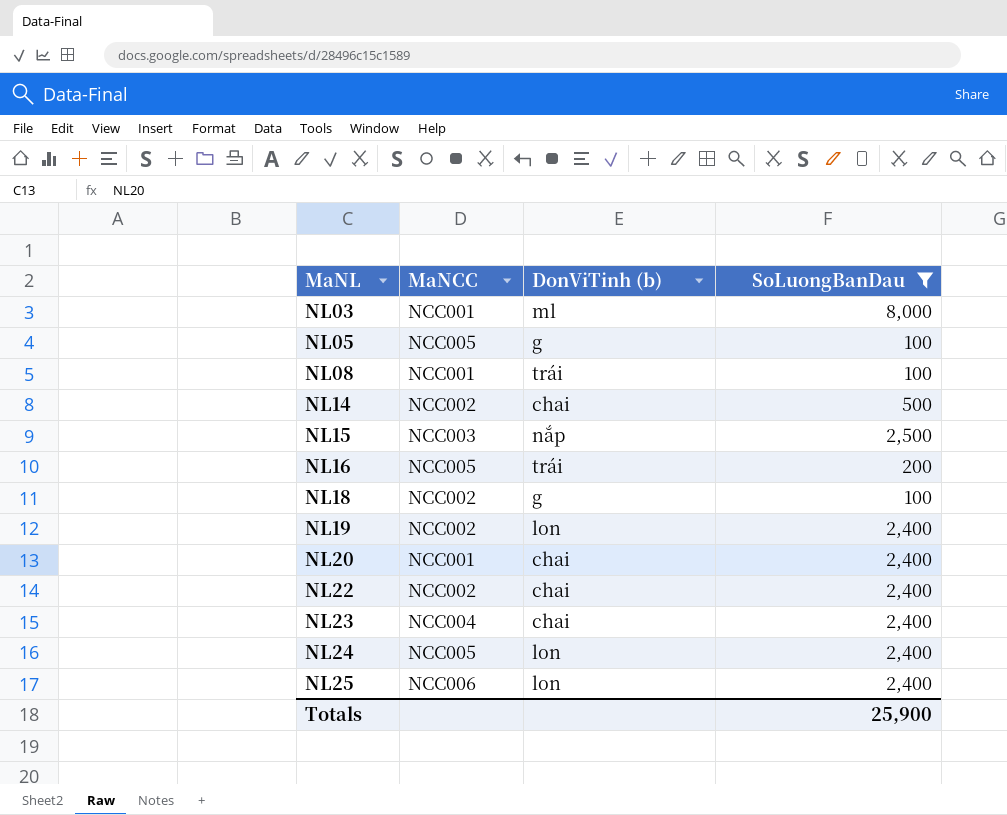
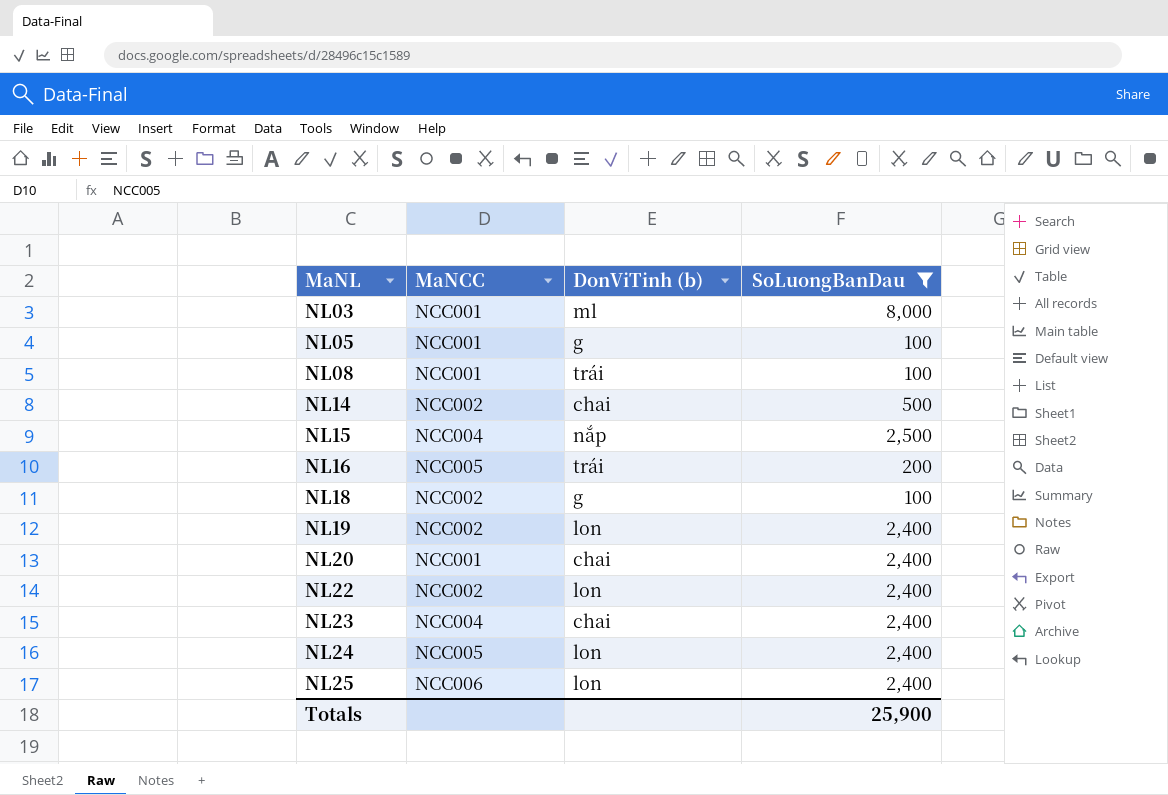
NL05 | MaNCC: NCC005 -> NCC001
NL15 | MaNCC: NCC003 -> NCC004
NL22 | DonViTinh (b): chai -> lon

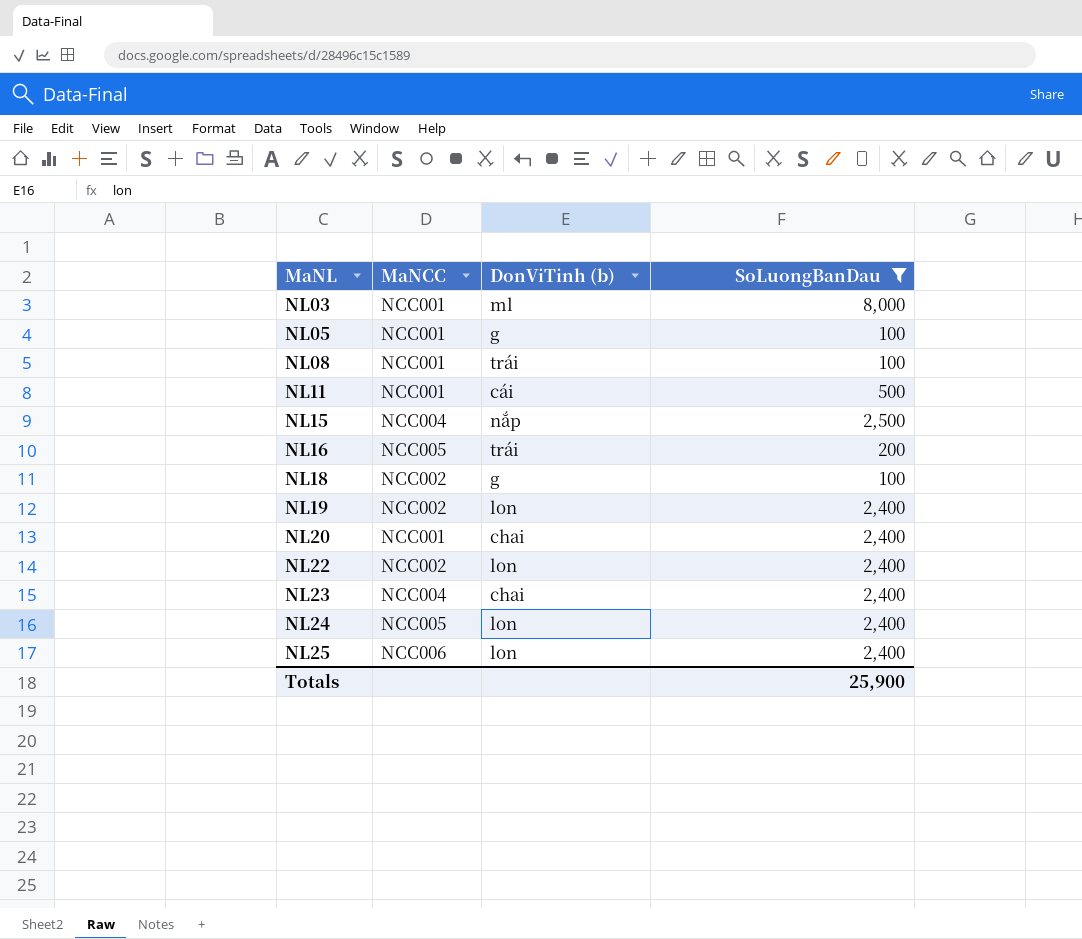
row NL14: NCC002 | chai | 500 -> none
row NL11: none -> NCC001 | cái | 500

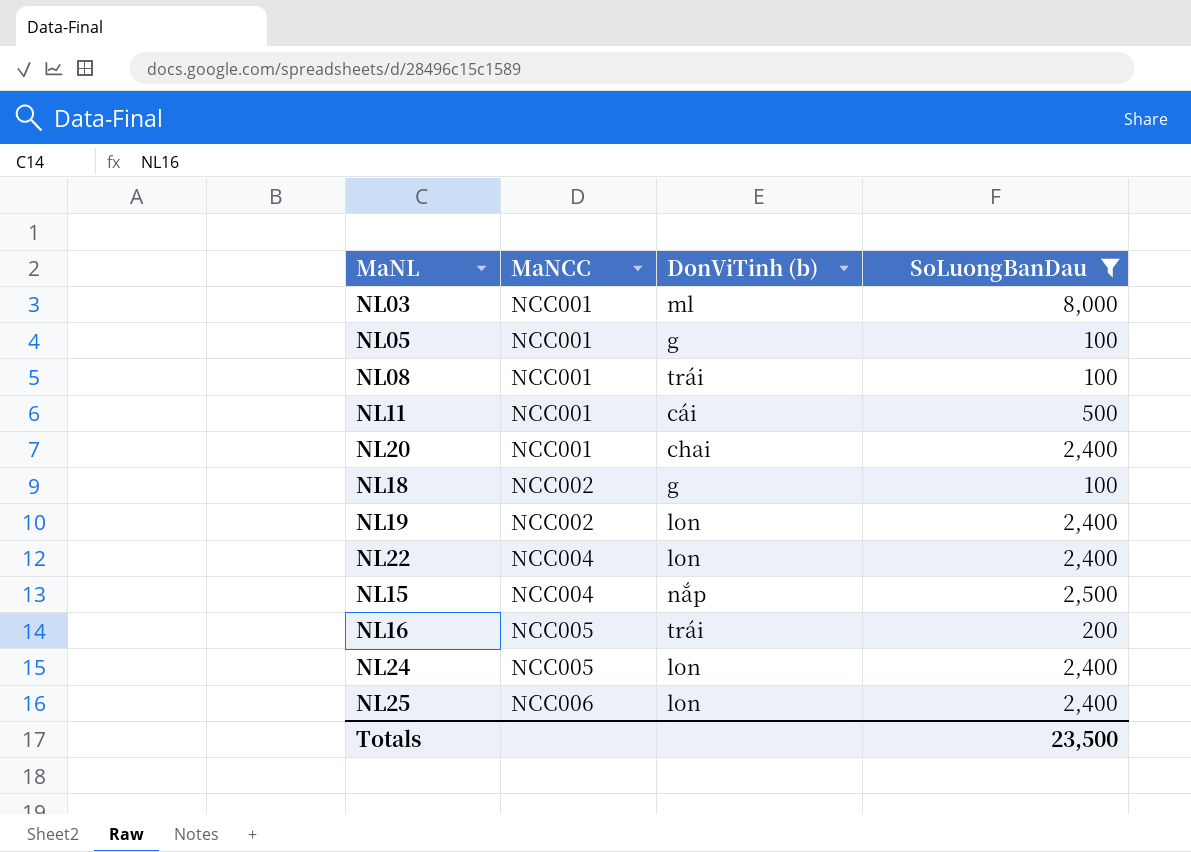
row order: MaNL ascending -> MaNCC ascending
row NL23: NCC004 | chai | 2,400 -> none
NL22 | MaNCC: NCC002 -> NCC004
Totals | SoLuongBanDau: 25,900 -> 23,500

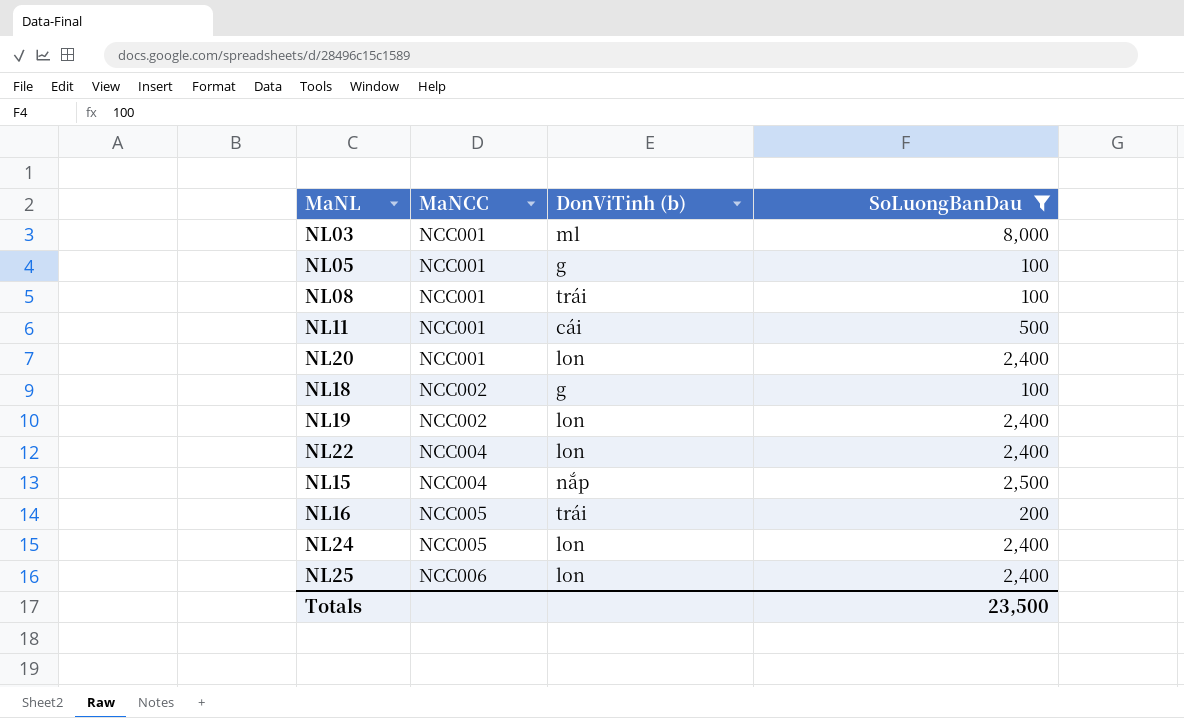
NL20 | DonViTinh (b): chai -> lon

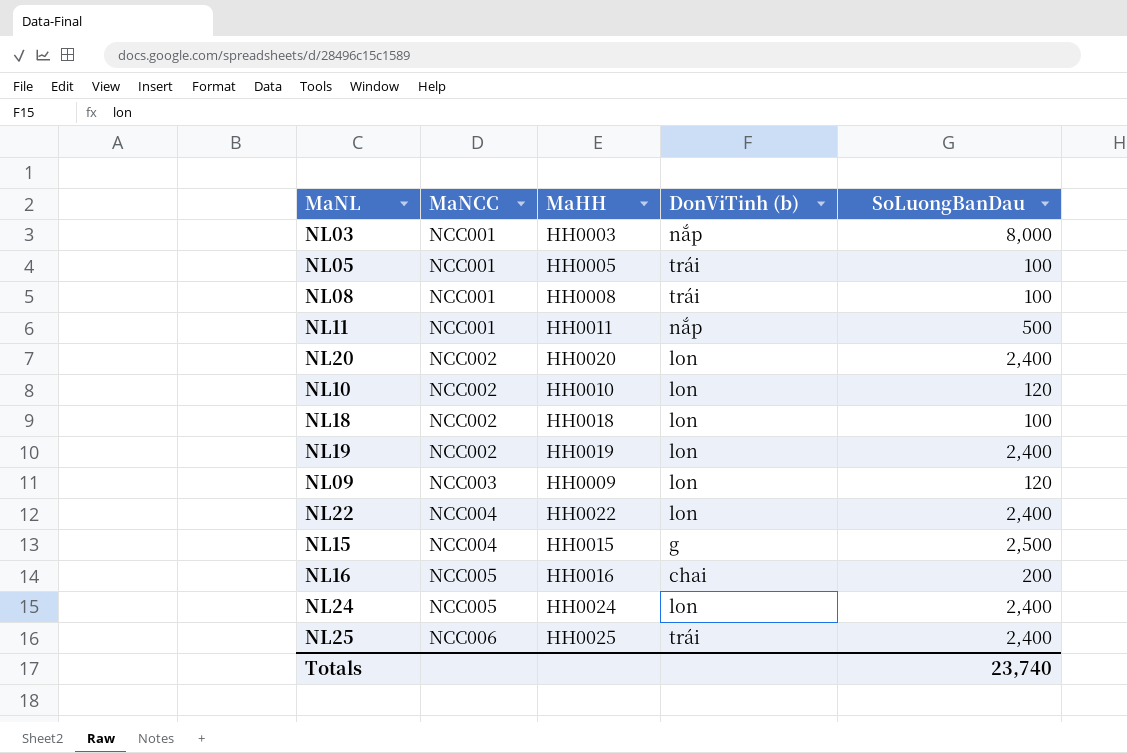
filter: SoLuongBanDau != 120 -> none
column MaHH | position: none -> 3
NL03 | DonViTinh (b): ml -> nắp
NL05 | DonViTinh (b): g -> trái
NL11 | DonViTinh (b): cái -> nắp
NL20 | MaNCC: NCC001 -> NCC002
NL18 | DonViTinh (b): g -> lon
NL15 | DonViTinh (b): nắp -> g
NL16 | DonViTinh (b): trái -> chai
NL25 | DonViTinh (b): lon -> trái
Totals | SoLuongBanDau: 23,500 -> 23,740

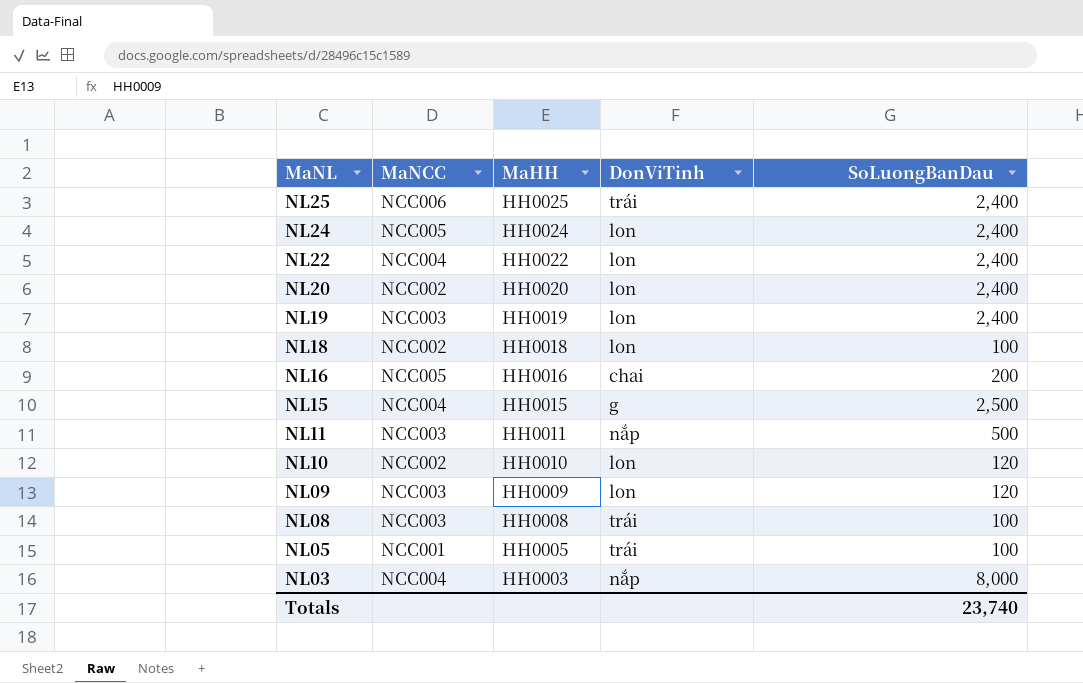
row order: MaNCC ascending -> MaNL descending
column name: DonViTinh (b) -> DonViTinh
NL19 | MaNCC: NCC002 -> NCC003
NL11 | MaNCC: NCC001 -> NCC003
NL08 | MaNCC: NCC001 -> NCC003
NL03 | MaNCC: NCC001 -> NCC004

